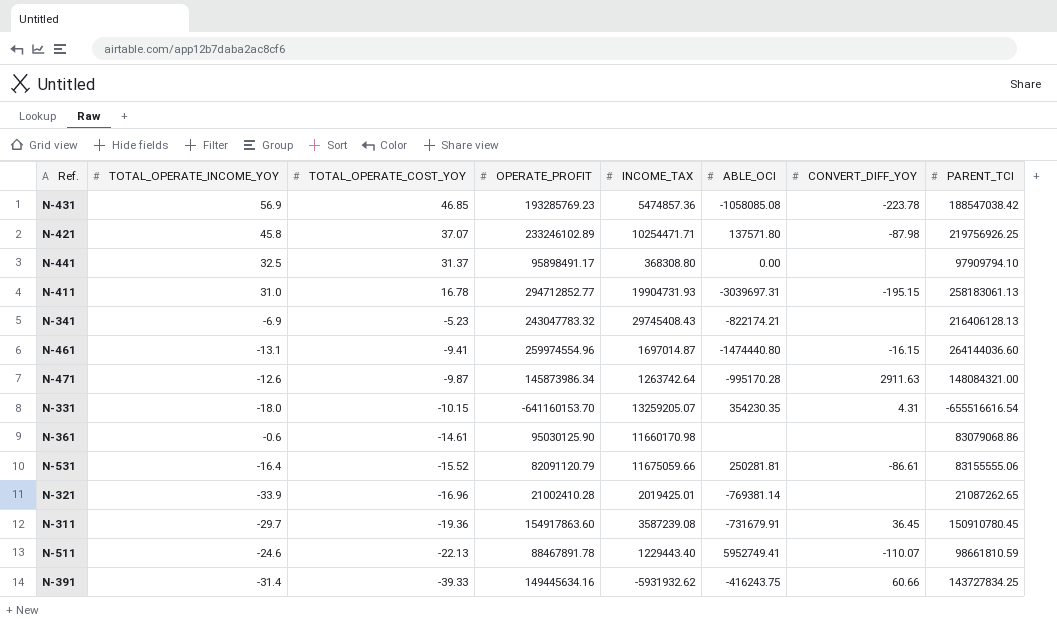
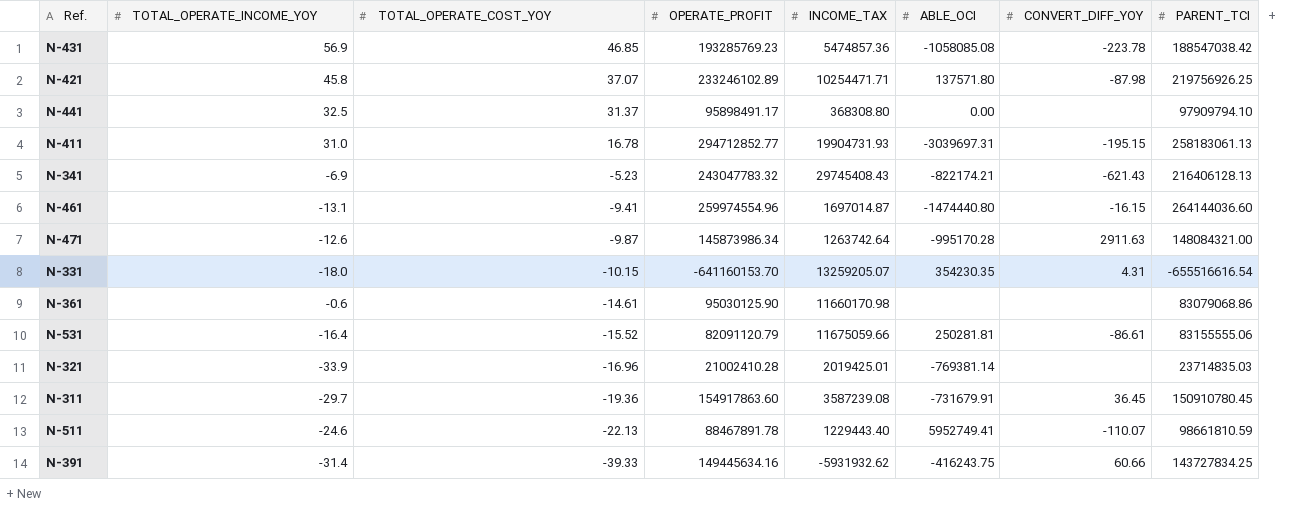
N-341 | CONVERT_DIFF_YOY: none -> -621.43
N-321 | PARENT_TCI: 21087262.65 -> 23714835.03

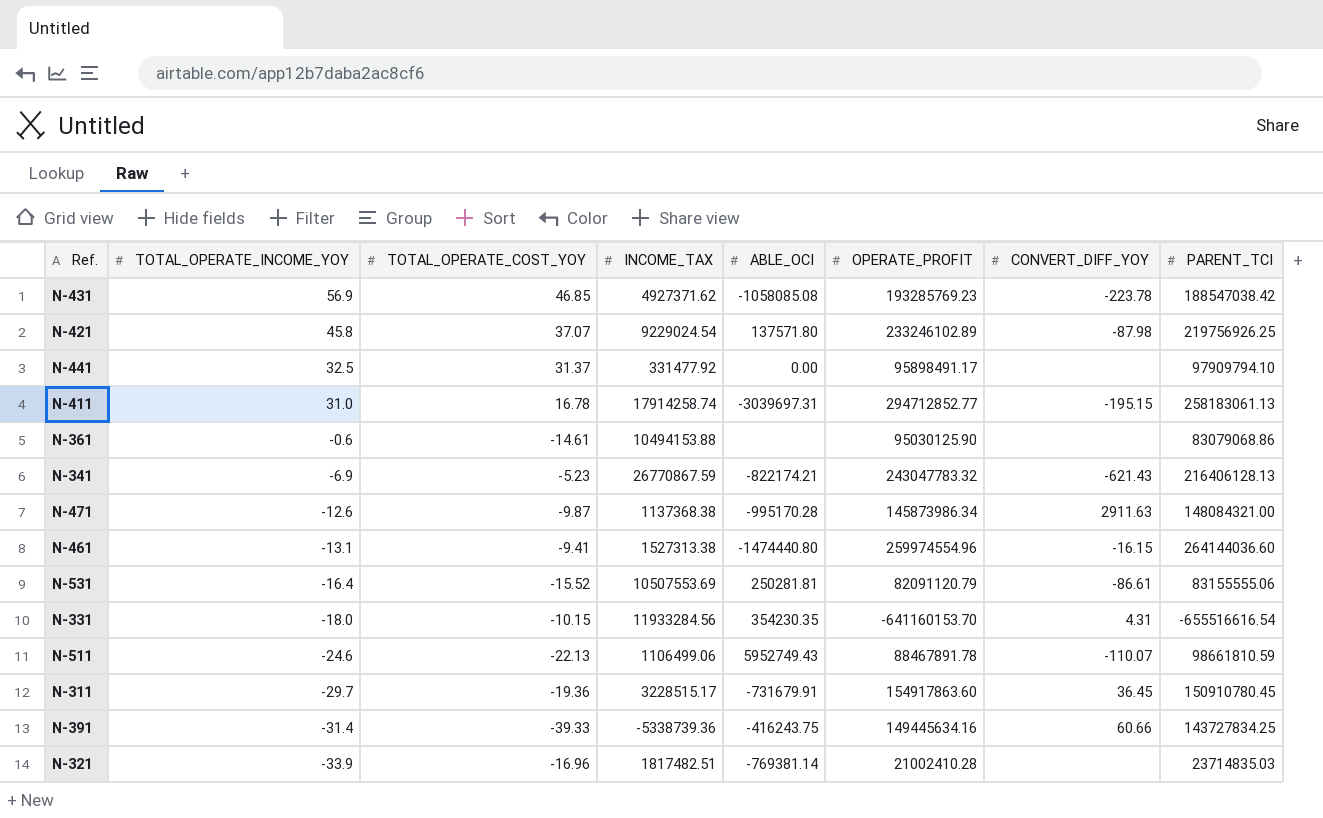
row order: TOTAL_OPERATE_COST_YOY descending -> TOTAL_OPERATE_INCOME_YOY descending
column OPERATE_PROFIT | position: 4 -> 6
N-431 | INCOME_TAX: 5474857.36 -> 4927371.62
N-421 | INCOME_TAX: 10254471.71 -> 9229024.54
N-441 | INCOME_TAX: 368308.80 -> 331477.92
N-411 | INCOME_TAX: 19904731.93 -> 17914258.74
N-361 | INCOME_TAX: 11660170.98 -> 10494153.88
N-341 | INCOME_TAX: 29745408.43 -> 26770867.59
N-471 | INCOME_TAX: 1263742.64 -> 1137368.38
N-461 | INCOME_TAX: 1697014.87 -> 1527313.38
N-531 | INCOME_TAX: 11675059.66 -> 10507553.69
N-331 | INCOME_TAX: 13259205.07 -> 11933284.56
N-511 | INCOME_TAX: 1229443.40 -> 1106499.06
N-511 | ABLE_OCI: 5952749.41 -> 5952749.43
N-311 | INCOME_TAX: 3587239.08 -> 3228515.17
N-391 | INCOME_TAX: -5931932.62 -> -5338739.36
N-321 | INCOME_TAX: 2019425.01 -> 1817482.51

